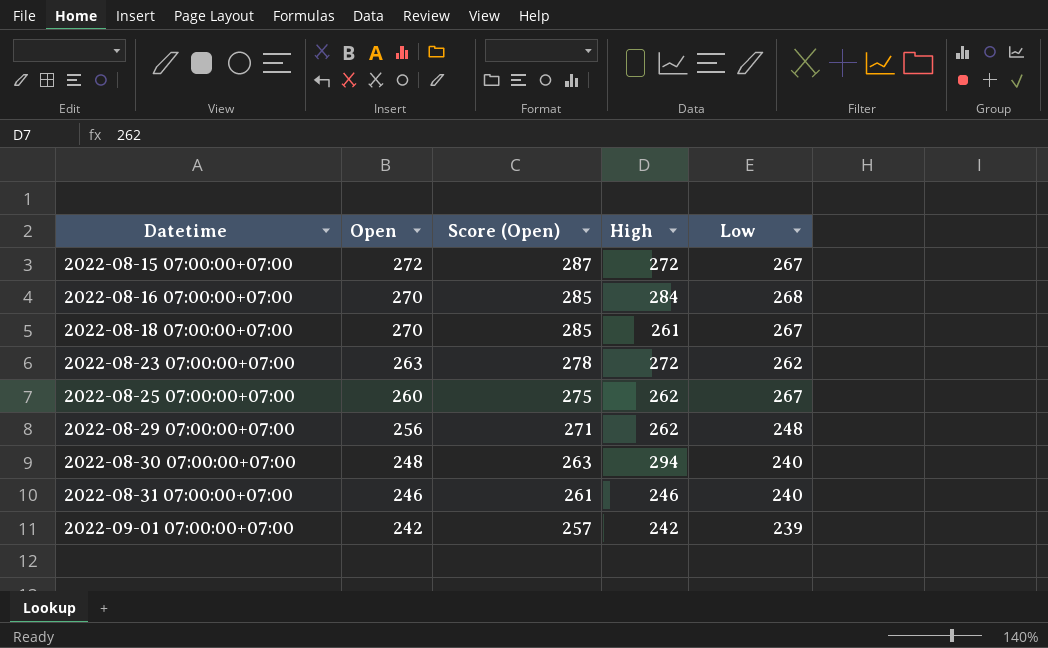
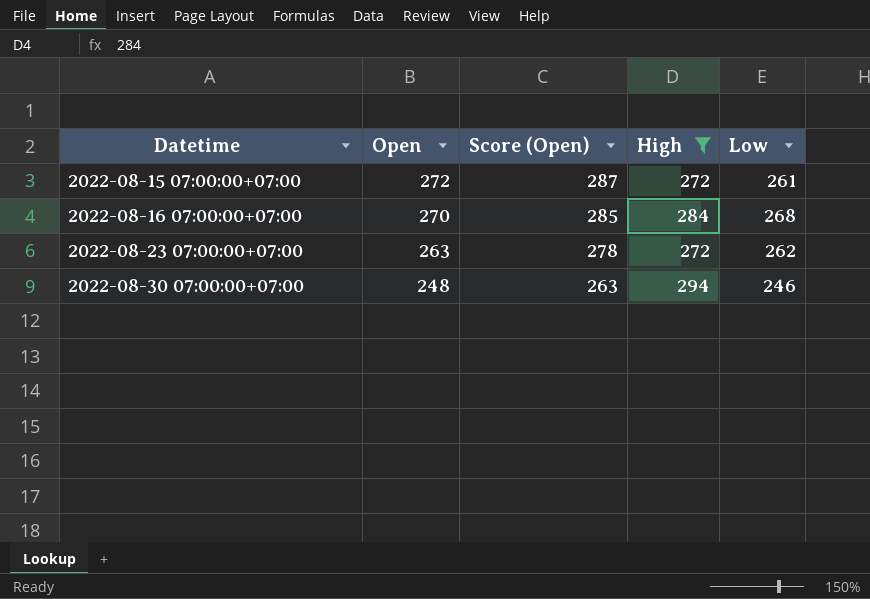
filter: none -> High >= 272
2022-08-15 07:00:00+07:00 | Low: 267 -> 261
2022-08-30 07:00:00+07:00 | Low: 240 -> 246

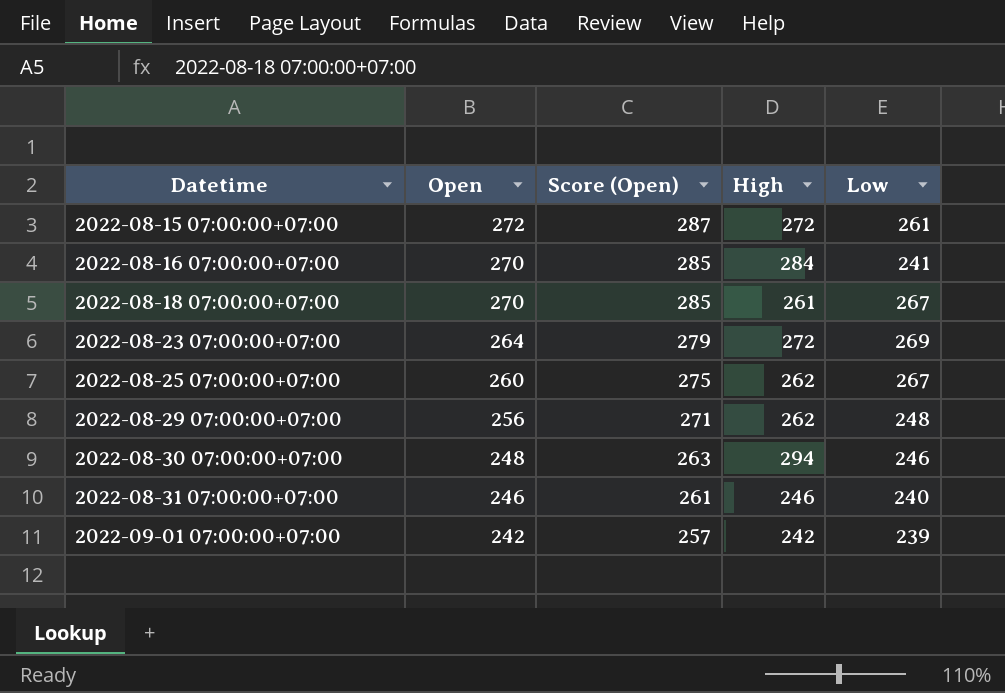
filter: High >= 272 -> none
2022-08-16 07:00:00+07:00 | Low: 268 -> 241
2022-08-23 07:00:00+07:00 | Open: 263 -> 264
2022-08-23 07:00:00+07:00 | Score (Open): 278 -> 279
2022-08-23 07:00:00+07:00 | Low: 262 -> 269

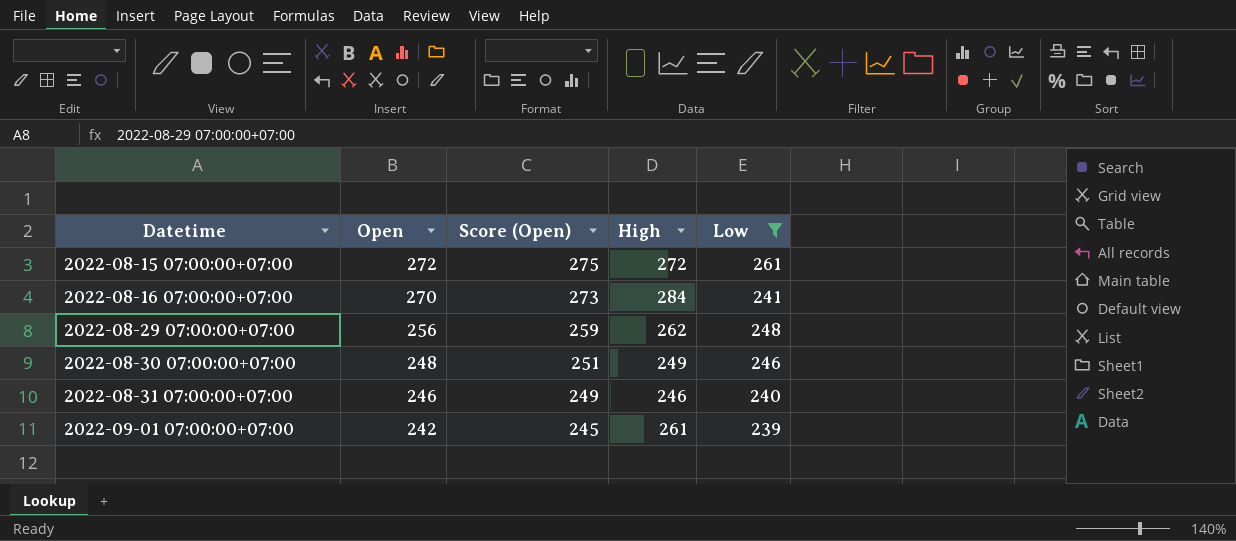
filter: none -> Low <= 261
column Score (Open) | formula: [Open] + 15 -> [Open] + 3
2022-08-30 07:00:00+07:00 | High: 294 -> 249
2022-09-01 07:00:00+07:00 | High: 242 -> 261

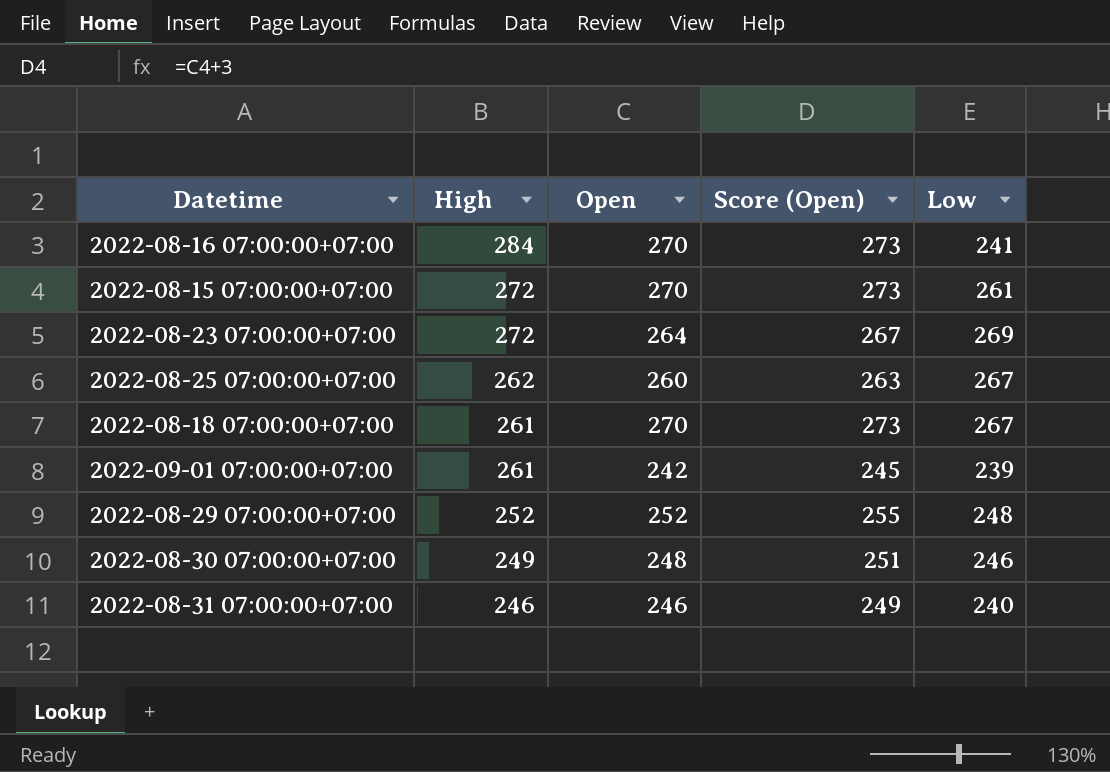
filter: Low <= 261 -> none
row order: Datetime ascending -> High descending
column High | position: 4 -> 2
2022-08-15 07:00:00+07:00 | Open: 272 -> 270
2022-08-15 07:00:00+07:00 | Score (Open): 275 -> 273
2022-08-29 07:00:00+07:00 | High: 262 -> 252
2022-08-29 07:00:00+07:00 | Open: 256 -> 252
2022-08-29 07:00:00+07:00 | Score (Open): 259 -> 255

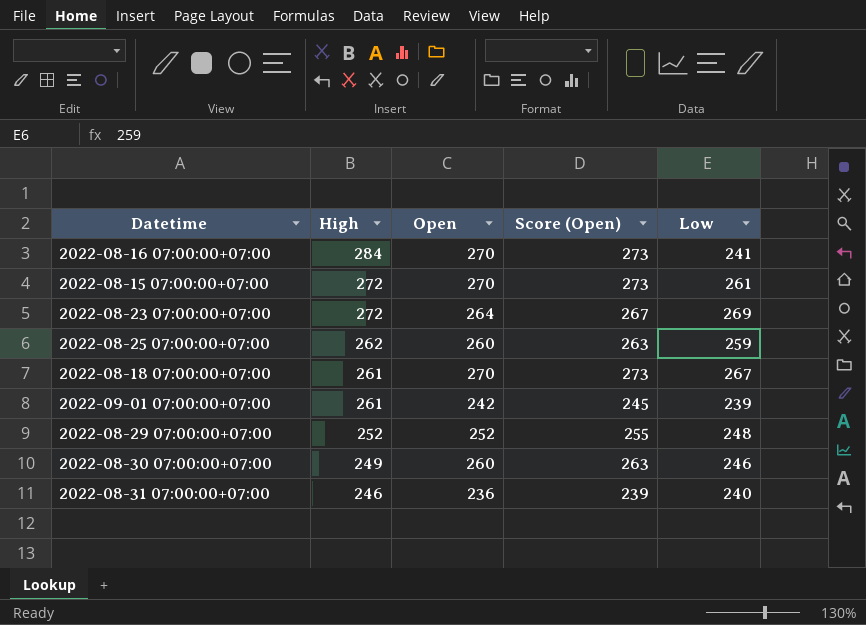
2022-08-25 07:00:00+07:00 | Low: 267 -> 259
2022-08-30 07:00:00+07:00 | Open: 248 -> 260
2022-08-30 07:00:00+07:00 | Score (Open): 251 -> 263
2022-08-31 07:00:00+07:00 | Open: 246 -> 236
2022-08-31 07:00:00+07:00 | Score (Open): 249 -> 239

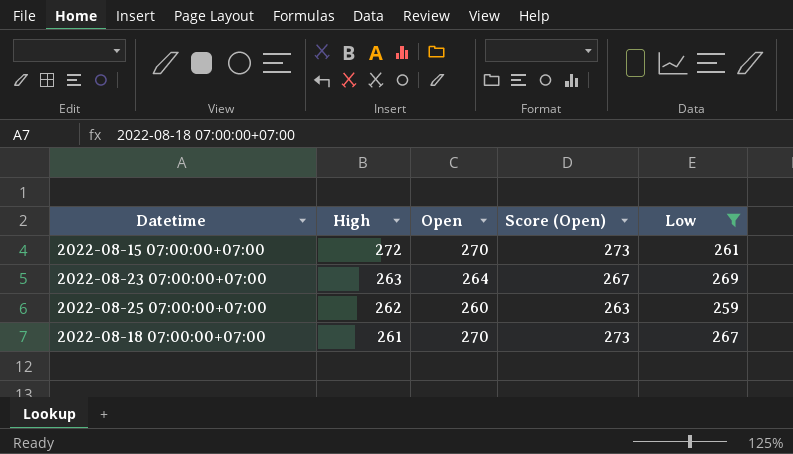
filter: none -> Low >= 259
2022-08-23 07:00:00+07:00 | High: 272 -> 263

